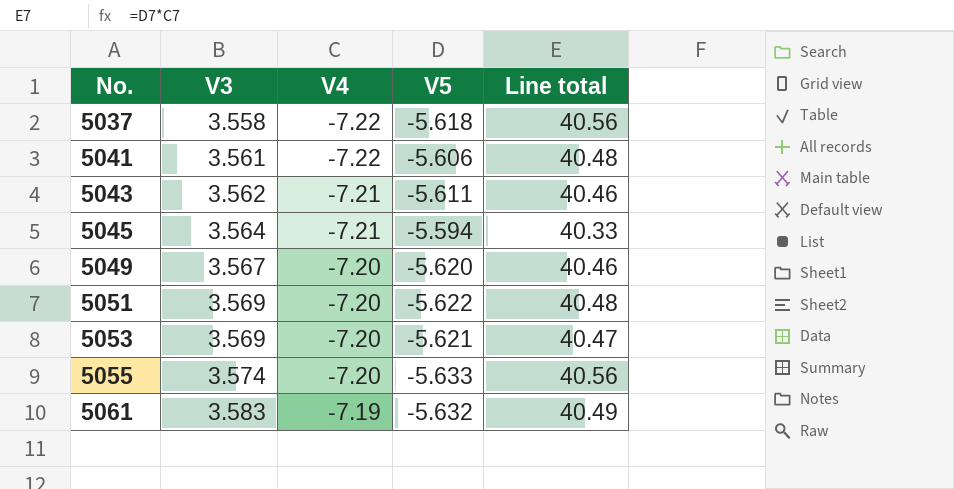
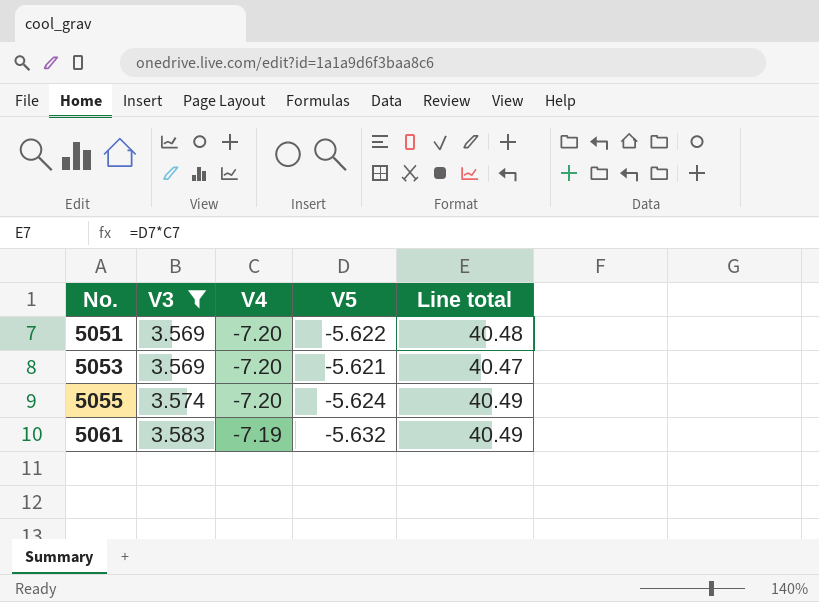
filter: none -> V3 >= 3.569
5055 | V5: -5.633 -> -5.624
5055 | Line total: 40.56 -> 40.49

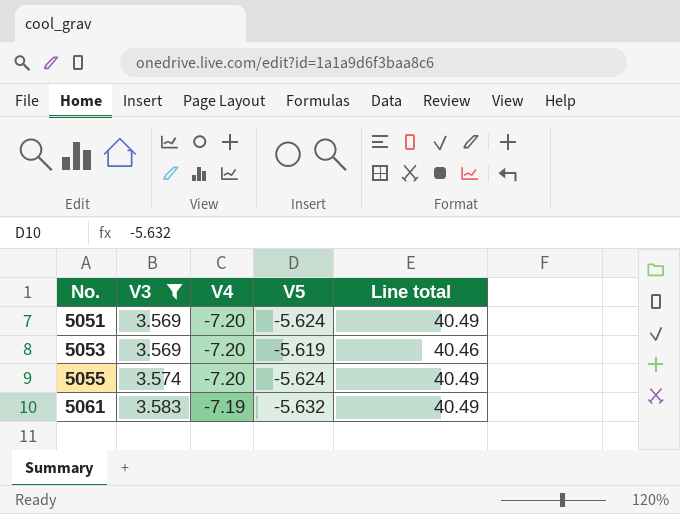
5051 | V5: -5.622 -> -5.624
5051 | Line total: 40.48 -> 40.49
5053 | V5: -5.621 -> -5.619
5053 | Line total: 40.47 -> 40.46

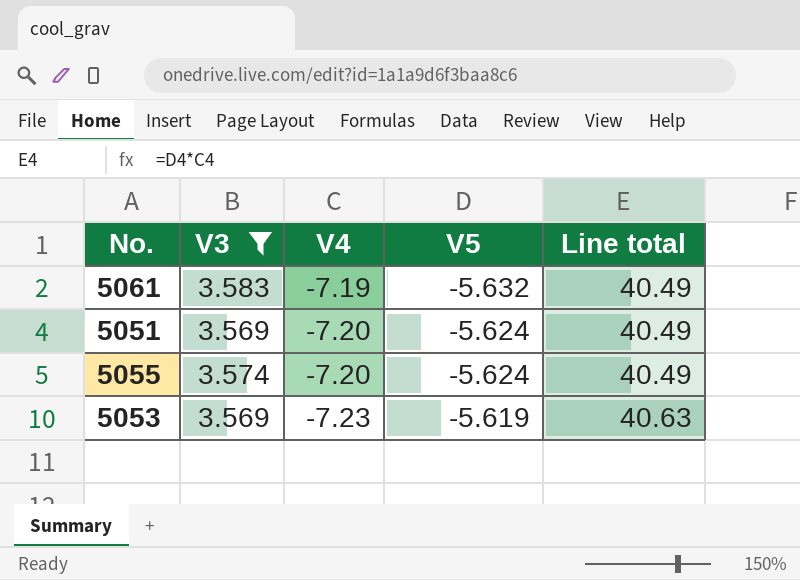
row order: No. ascending -> V4 descending
5053 | V4: -7.20 -> -7.23
5053 | Line total: 40.46 -> 40.63

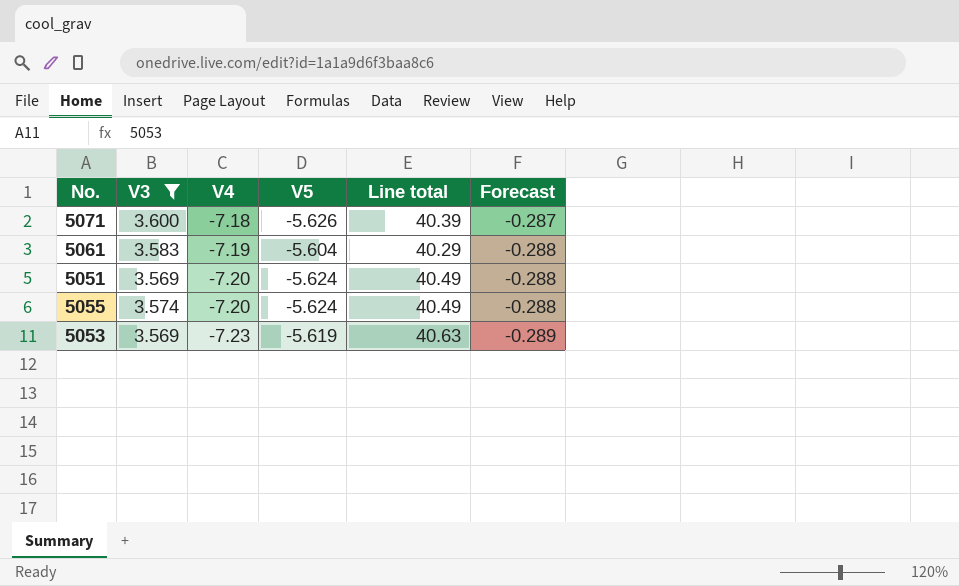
column Forecast | formula: none -> [V4] * 0.04
row 5071: none -> 3.600 | -7.18 | -5.626 | 40.39 | -0.287
5061 | V5: -5.632 -> -5.604
5061 | Line total: 40.49 -> 40.29

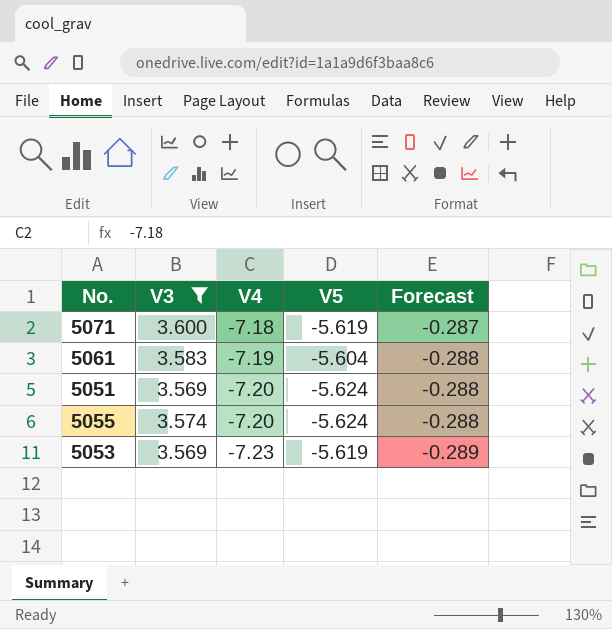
column Line total | formula: [V4] * [V5] -> none
5071 | V5: -5.626 -> -5.619

